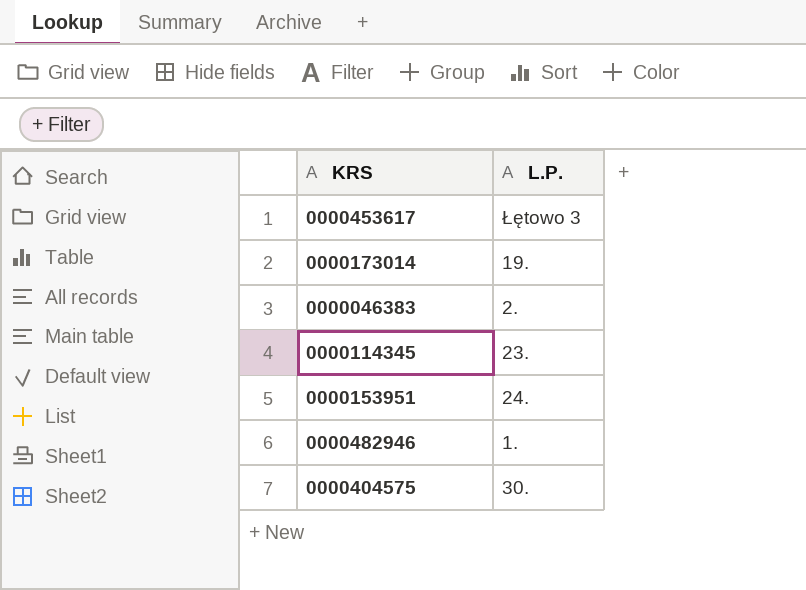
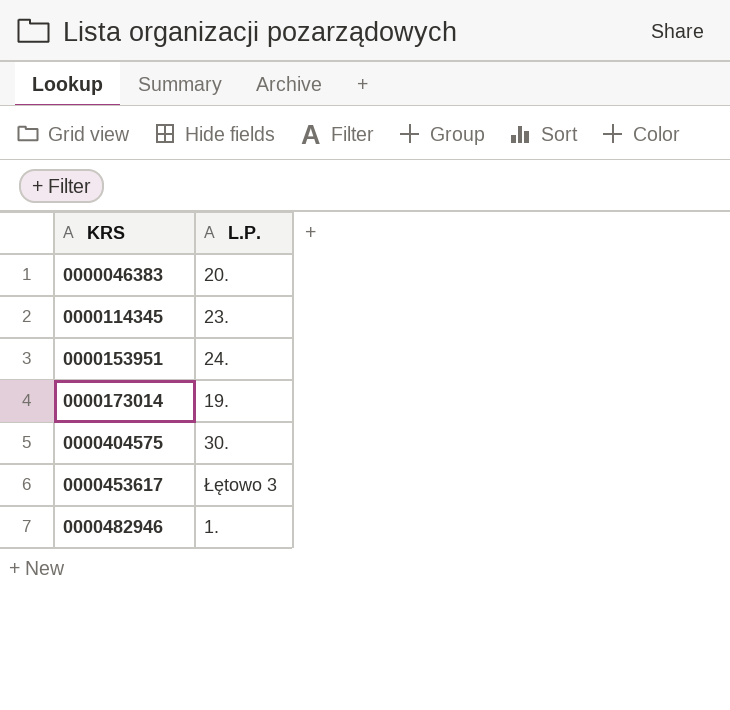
row order: none -> KRS ascending
0000046383 | L.P.: 2. -> 20.

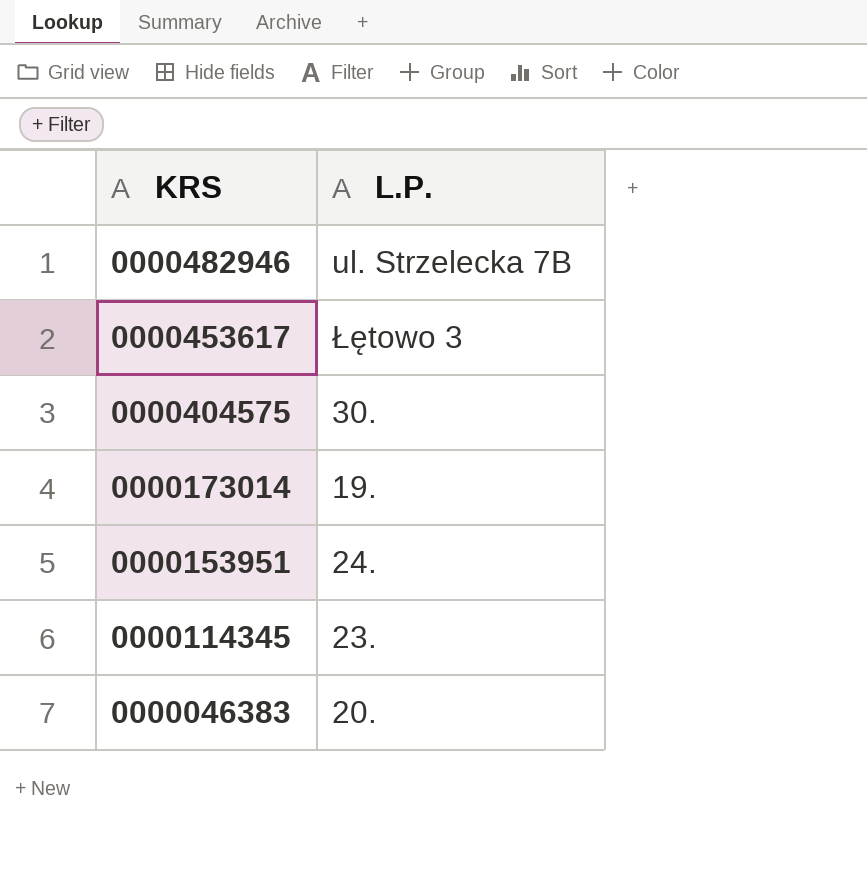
row order: KRS ascending -> KRS descending
0000482946 | L.P.: 1. -> ul. Strzelecka 7B

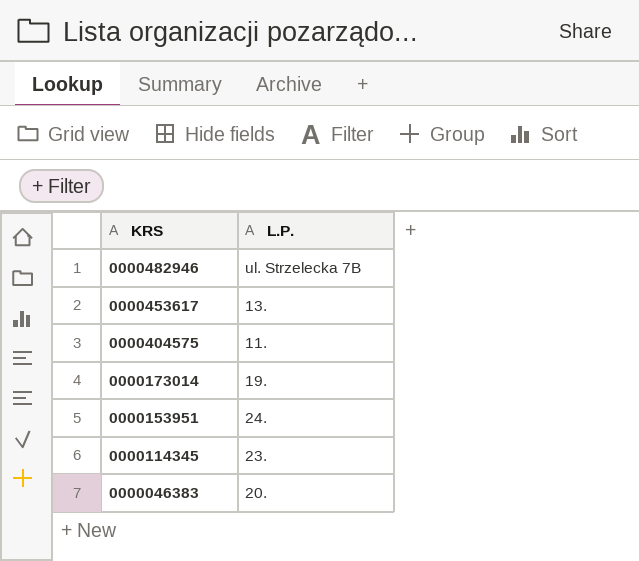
0000453617 | L.P.: Łętowo 3 -> 13.
0000404575 | L.P.: 30. -> 11.

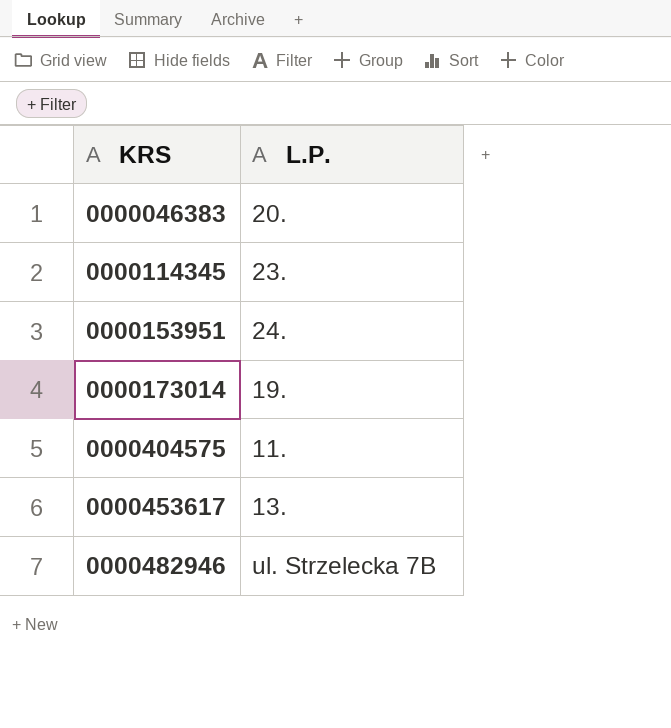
row order: KRS descending -> KRS ascending

